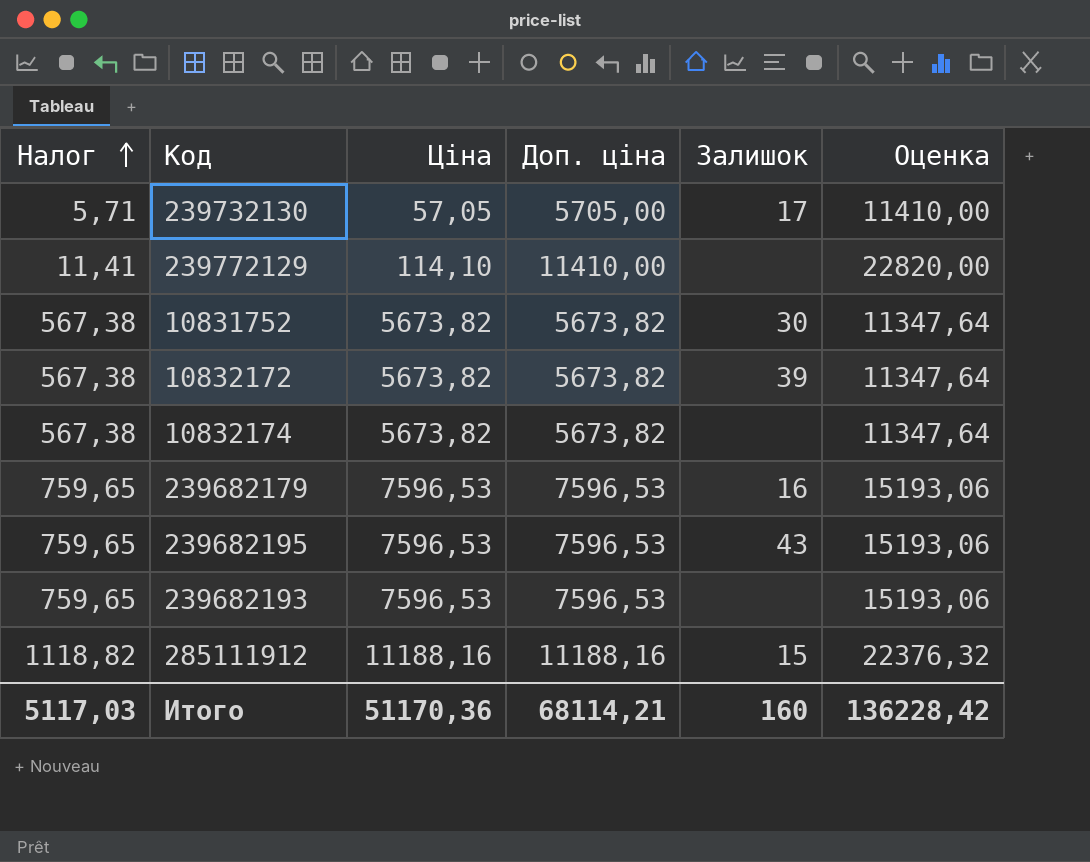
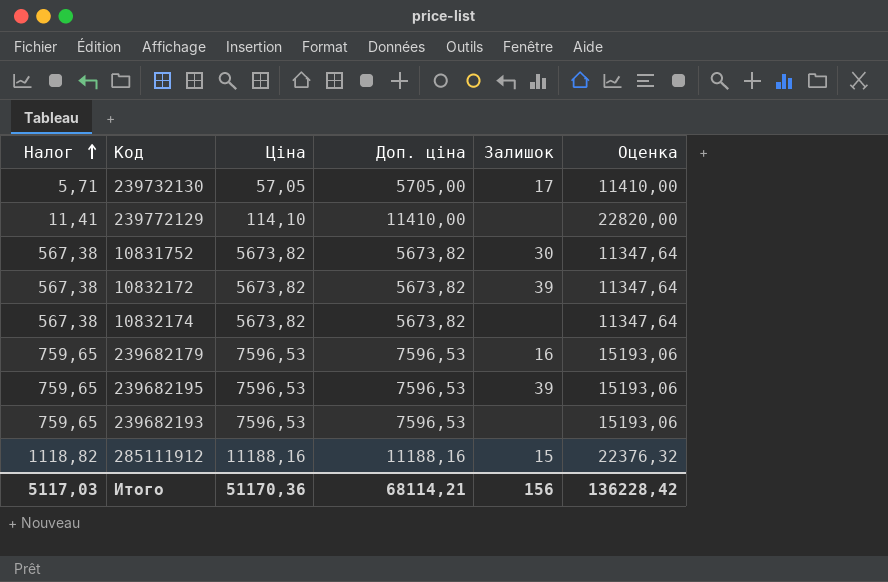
239682195 | Залишок: 43 -> 39
Итого | Залишок: 160 -> 156

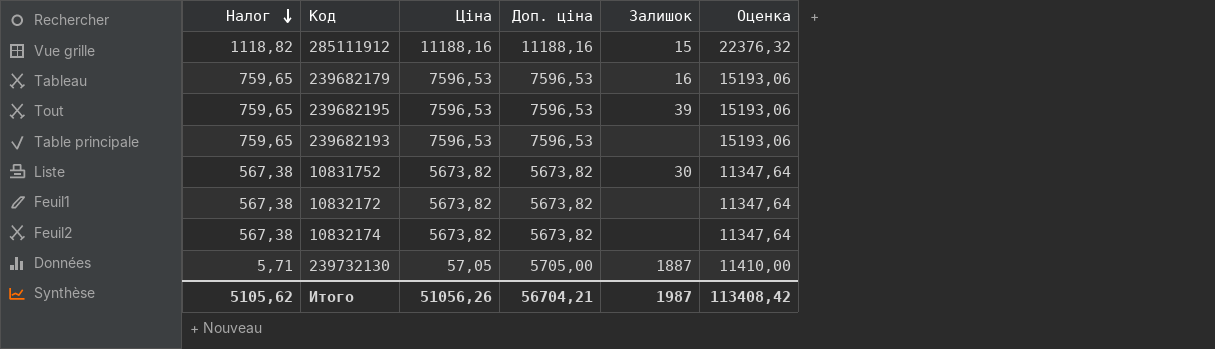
row order: Налог ascending -> Налог descending
row 239772129: 11,41 | 114,10 | 11410,00 | none | 22820,00 -> none
10832172 | Залишок: 39 -> none
239732130 | Залишок: 17 -> 1887
Итого | Налог: 5117,03 -> 5105,62
Итого | Ціна: 51170,36 -> 51056,26
Итого | Доп. ціна: 68114,21 -> 56704,21
Итого | Залишок: 156 -> 1987
Итого | Оценка: 136228,42 -> 113408,42

